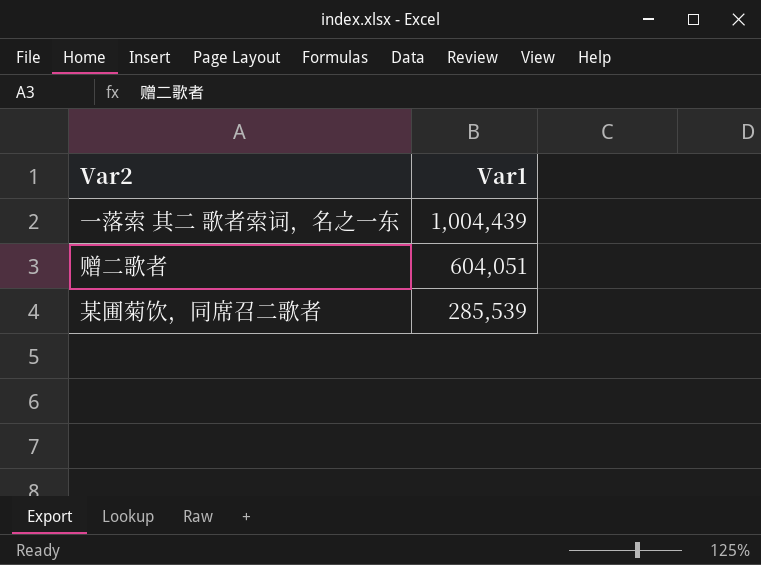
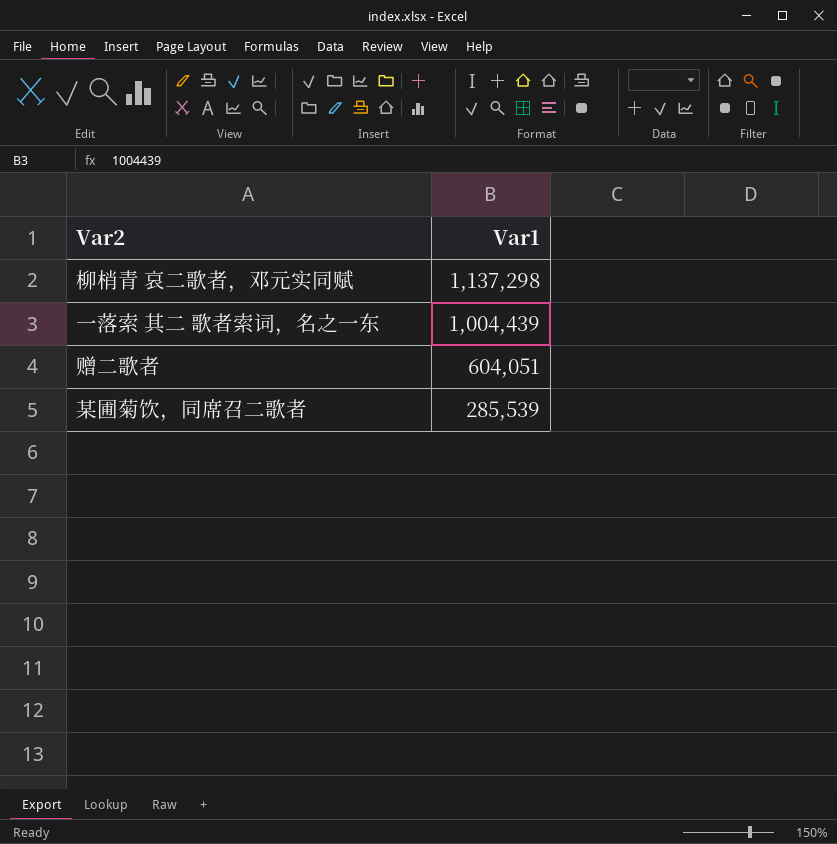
row 柳梢青 哀二歌者，邓元实同赋: none -> 1,137,298

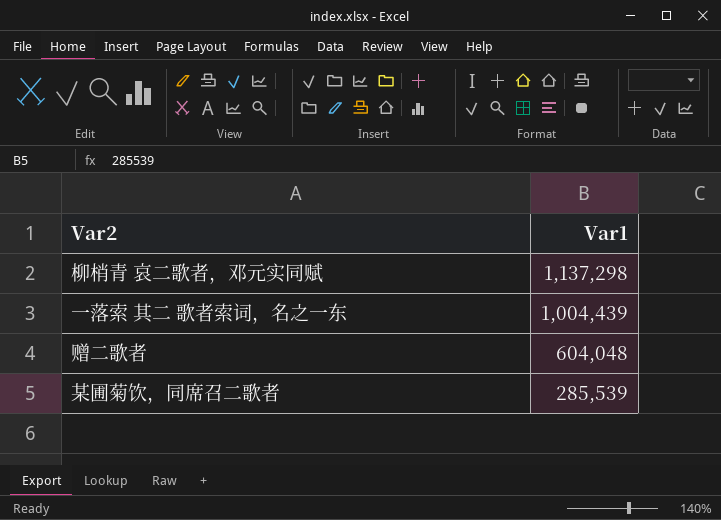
赠二歌者 | Var1: 604,051 -> 604,048

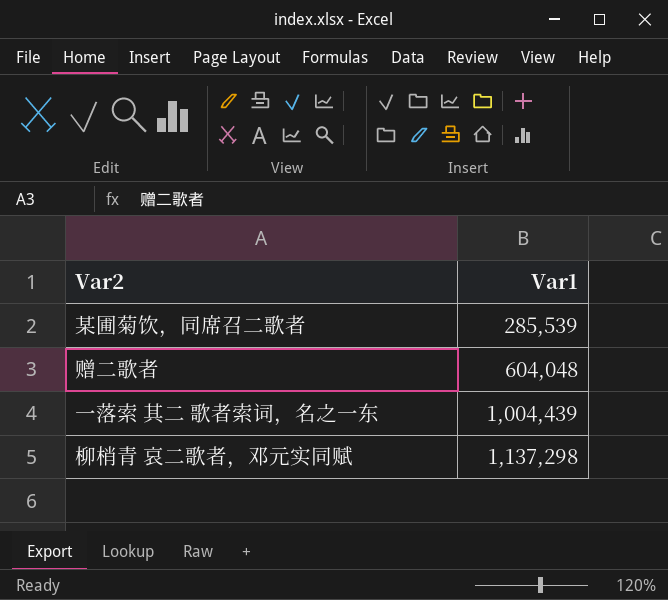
row order: Var1 descending -> Var1 ascending

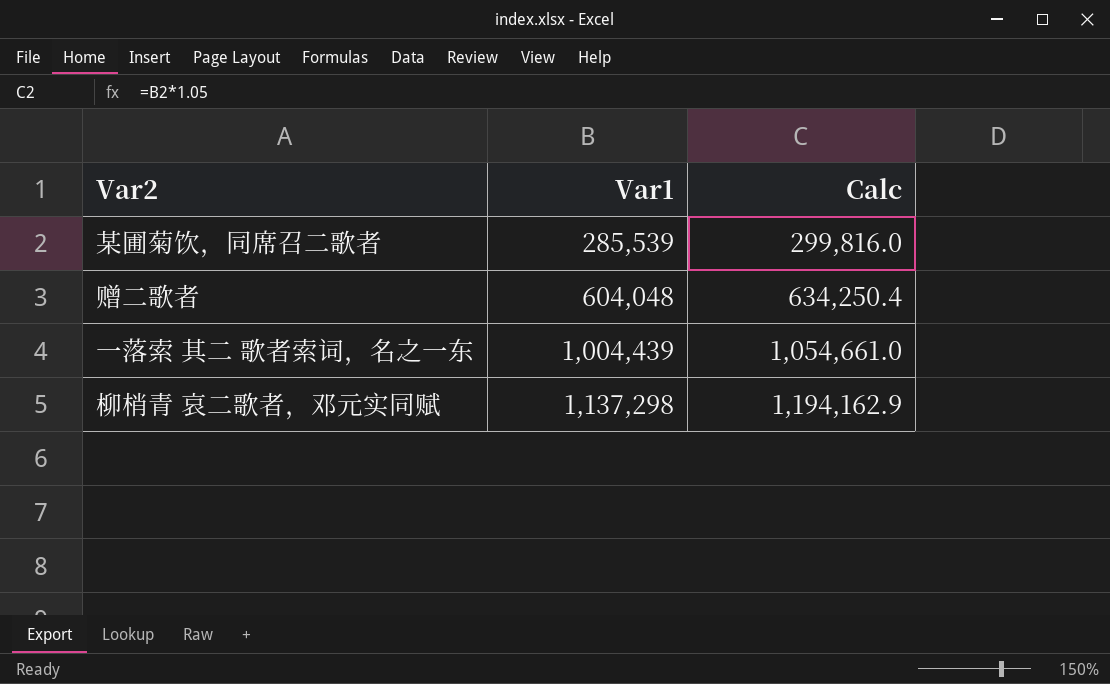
column Calc | formula: none -> [Var1] * 1.05

